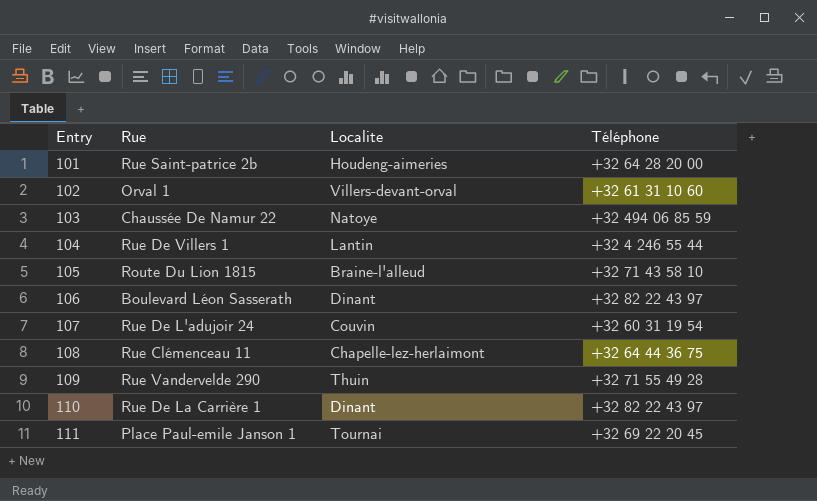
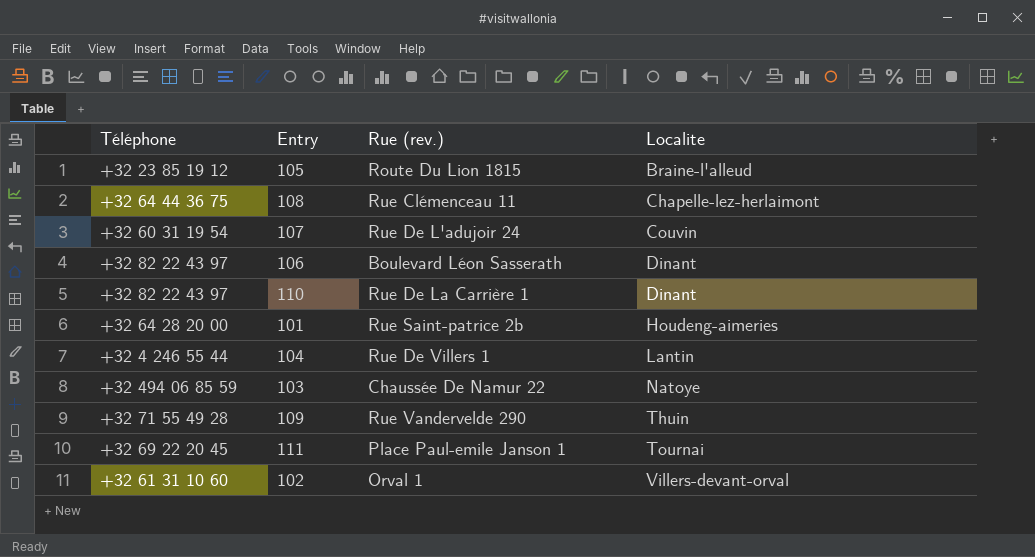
row order: Entry ascending -> Localite ascending
column Téléphone | position: 4 -> 1
column name: Rue -> Rue (rev.)
105 | Téléphone: +32 71 43 58 10 -> +32 23 85 19 12

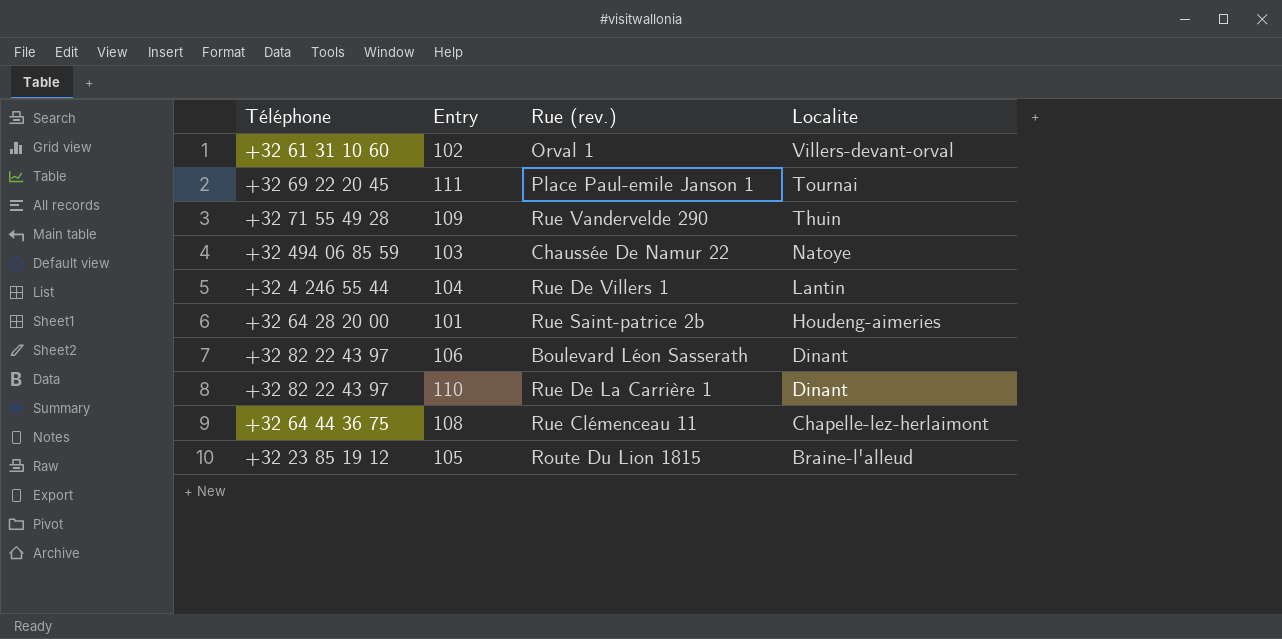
row order: Localite ascending -> Localite descending
row 107: +32 60 31 19 54 | Rue De L'adujoir 24 | Couvin -> none

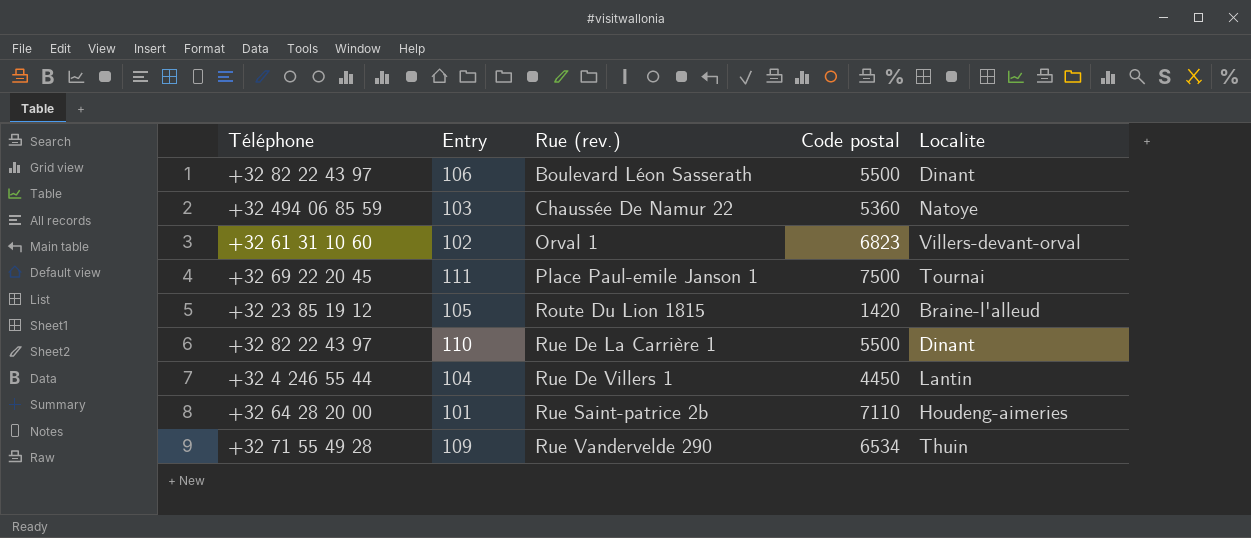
row order: Localite descending -> Rue (rev.) ascending
column Code postal | position: none -> 4
row 108: +32 64 44 36 75 | Rue Clémenceau 11 | Chapelle-lez-herlaimont -> none

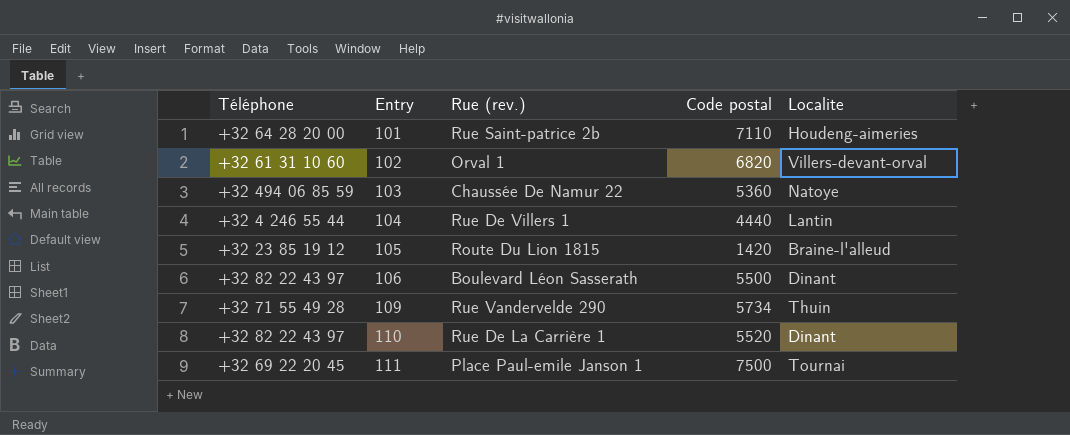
row order: Rue (rev.) ascending -> Entry ascending
102 | Code postal: 6823 -> 6820
104 | Code postal: 4450 -> 4440
109 | Code postal: 6534 -> 5734
110 | Code postal: 5500 -> 5520

